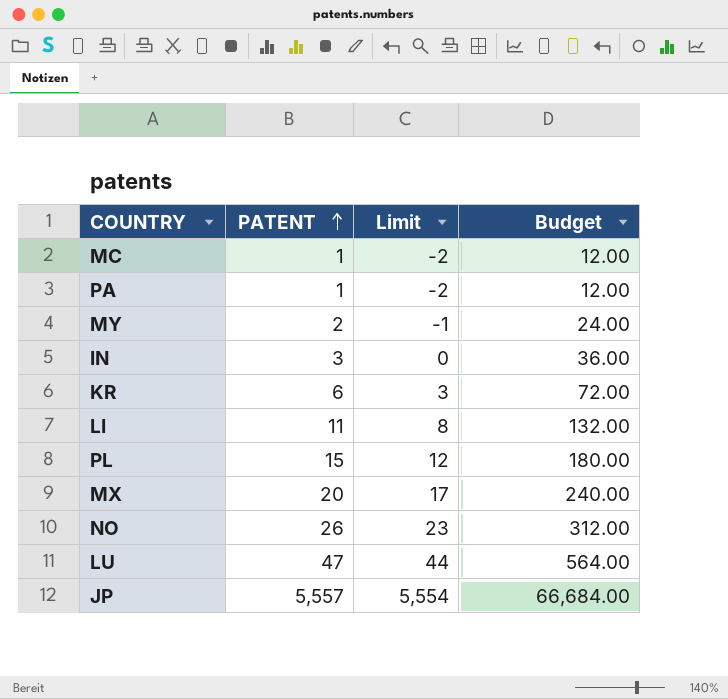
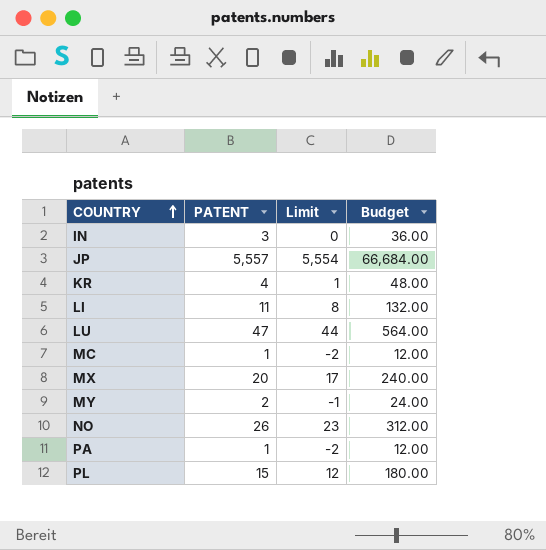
row order: PATENT ascending -> COUNTRY ascending
KR | PATENT: 6 -> 4
KR | Limit: 3 -> 1
KR | Budget: 72.00 -> 48.00

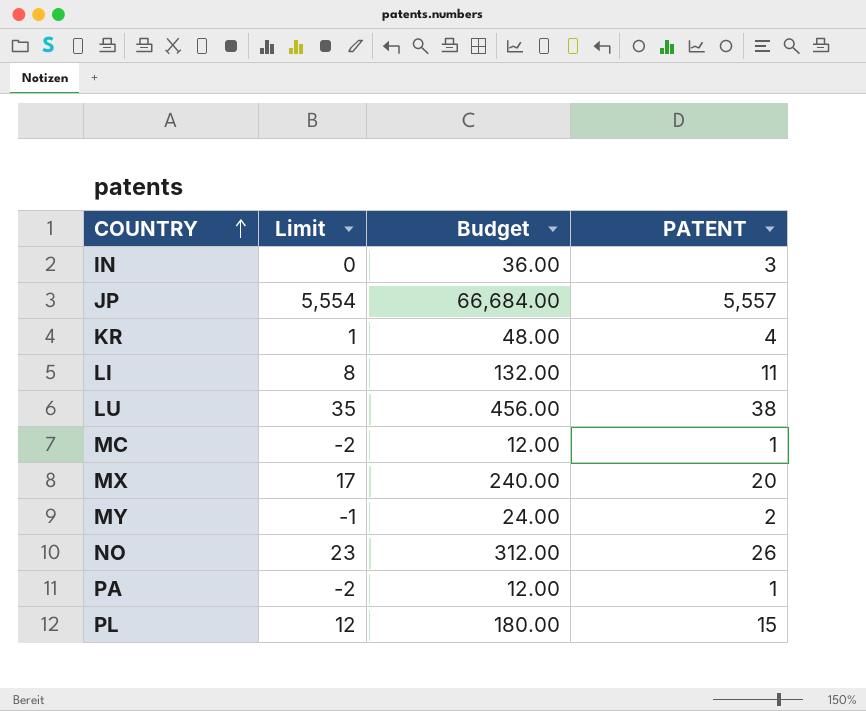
column PATENT | position: 2 -> 4
LU | Limit: 44 -> 35
LU | Budget: 564.00 -> 456.00
LU | PATENT: 47 -> 38

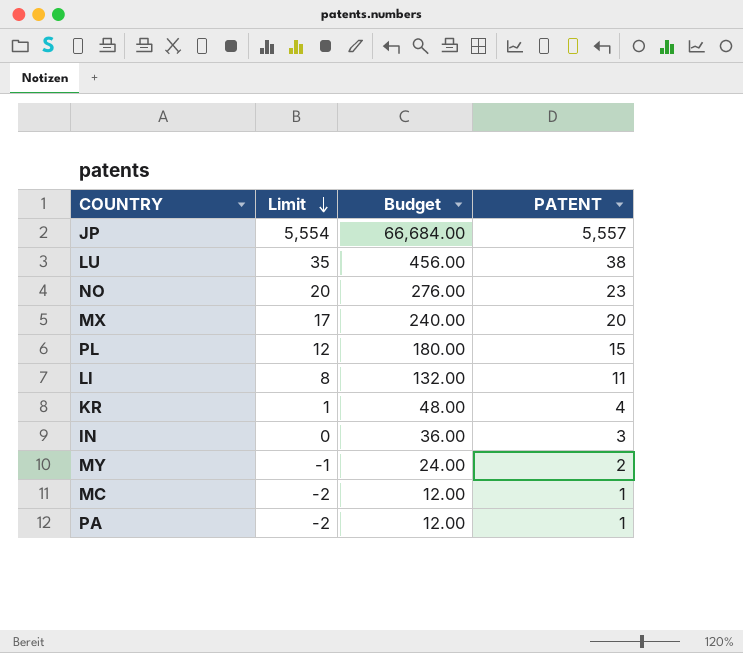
row order: COUNTRY ascending -> Limit descending
NO | Limit: 23 -> 20
NO | Budget: 312.00 -> 276.00
NO | PATENT: 26 -> 23

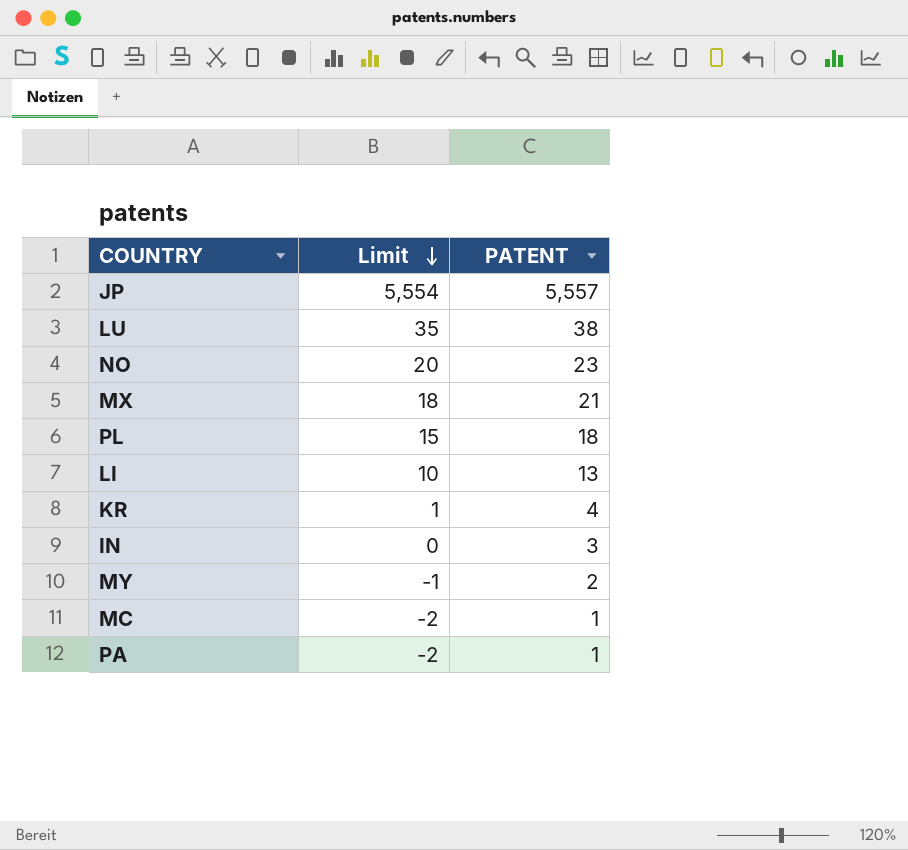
column Budget | formula: [PATENT] * 12 -> none
MX | Limit: 17 -> 18
MX | PATENT: 20 -> 21
PL | Limit: 12 -> 15
PL | PATENT: 15 -> 18
LI | Limit: 8 -> 10
LI | PATENT: 11 -> 13

